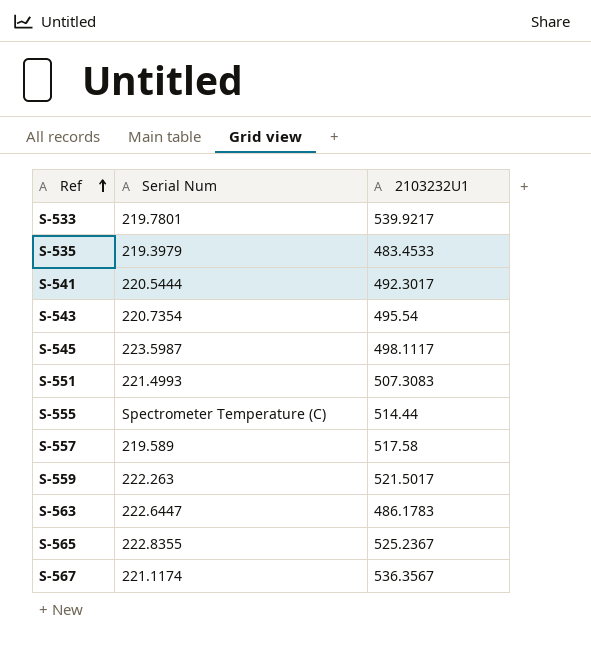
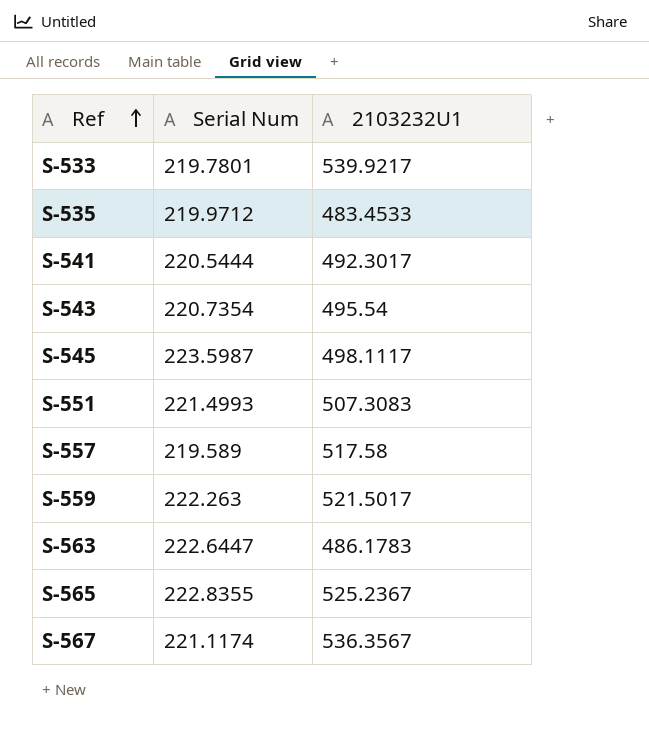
row S-555: Spectrometer Temperature (C) | 514.44 -> none
S-535 | Serial Num: 219.3979 -> 219.9712

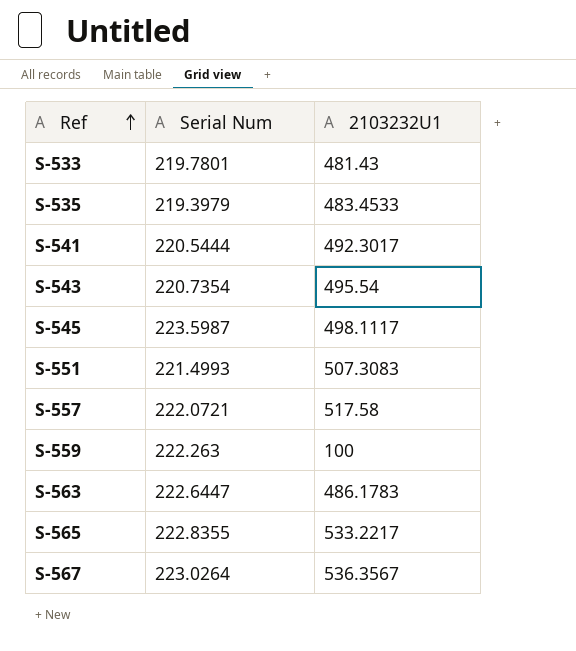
S-533 | 2103232U1: 539.9217 -> 481.43
S-535 | Serial Num: 219.9712 -> 219.3979
S-557 | Serial Num: 219.589 -> 222.0721
S-559 | 2103232U1: 521.5017 -> 100
S-565 | 2103232U1: 525.2367 -> 533.2217
S-567 | Serial Num: 221.1174 -> 223.0264

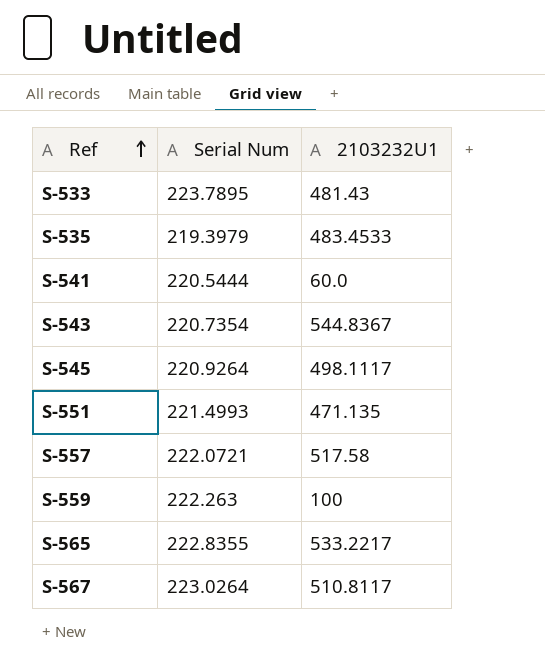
row S-563: 222.6447 | 486.1783 -> none
S-533 | Serial Num: 219.7801 -> 223.7895
S-541 | 2103232U1: 492.3017 -> 60.0
S-543 | 2103232U1: 495.54 -> 544.8367
S-545 | Serial Num: 223.5987 -> 220.9264
S-551 | 2103232U1: 507.3083 -> 471.135
S-567 | 2103232U1: 536.3567 -> 510.8117

